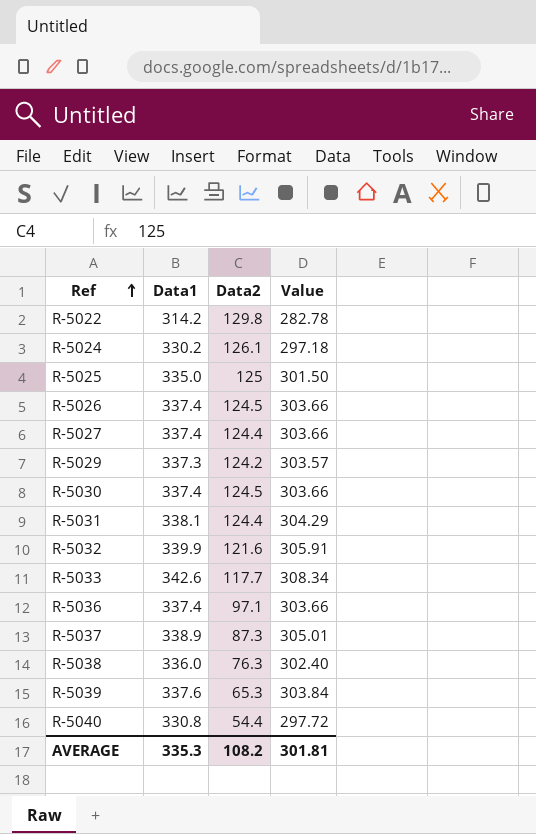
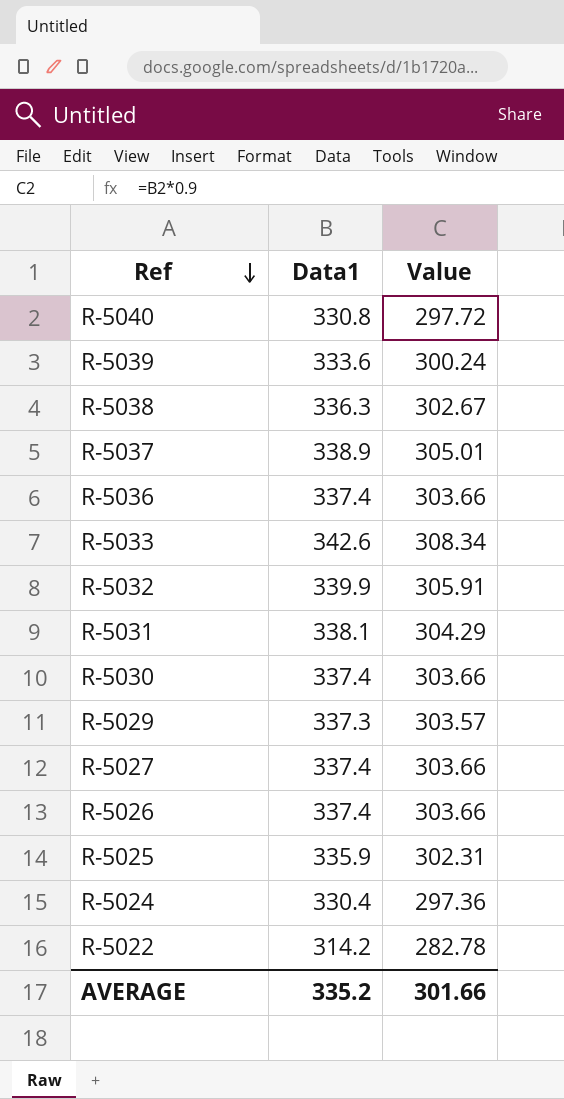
row order: Ref ascending -> Ref descending
column Data2 | position: 3 -> none
R-5039 | Data1: 337.6 -> 333.6
R-5039 | Value: 303.84 -> 300.24
R-5038 | Data1: 336.0 -> 336.3
R-5038 | Value: 302.40 -> 302.67
R-5025 | Data1: 335.0 -> 335.9
R-5025 | Value: 301.50 -> 302.31
R-5024 | Data1: 330.2 -> 330.4
R-5024 | Value: 297.18 -> 297.36
AVERAGE | Data1: 335.3 -> 335.2
AVERAGE | Value: 301.81 -> 301.66

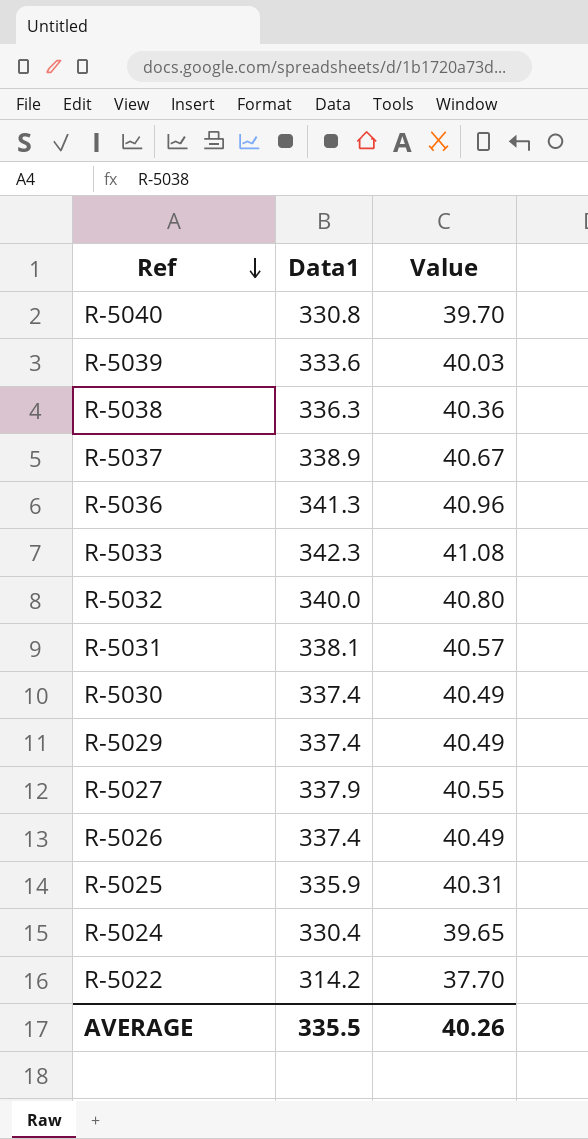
column Value | formula: [Data1] * 0.9 -> [Data1] * 0.12
R-5036 | Data1: 337.4 -> 341.3
R-5033 | Data1: 342.6 -> 342.3
R-5032 | Data1: 339.9 -> 340.0
R-5029 | Data1: 337.3 -> 337.4
R-5027 | Data1: 337.4 -> 337.9
AVERAGE | Data1: 335.2 -> 335.5
AVERAGE | Value: 301.66 -> 40.26

